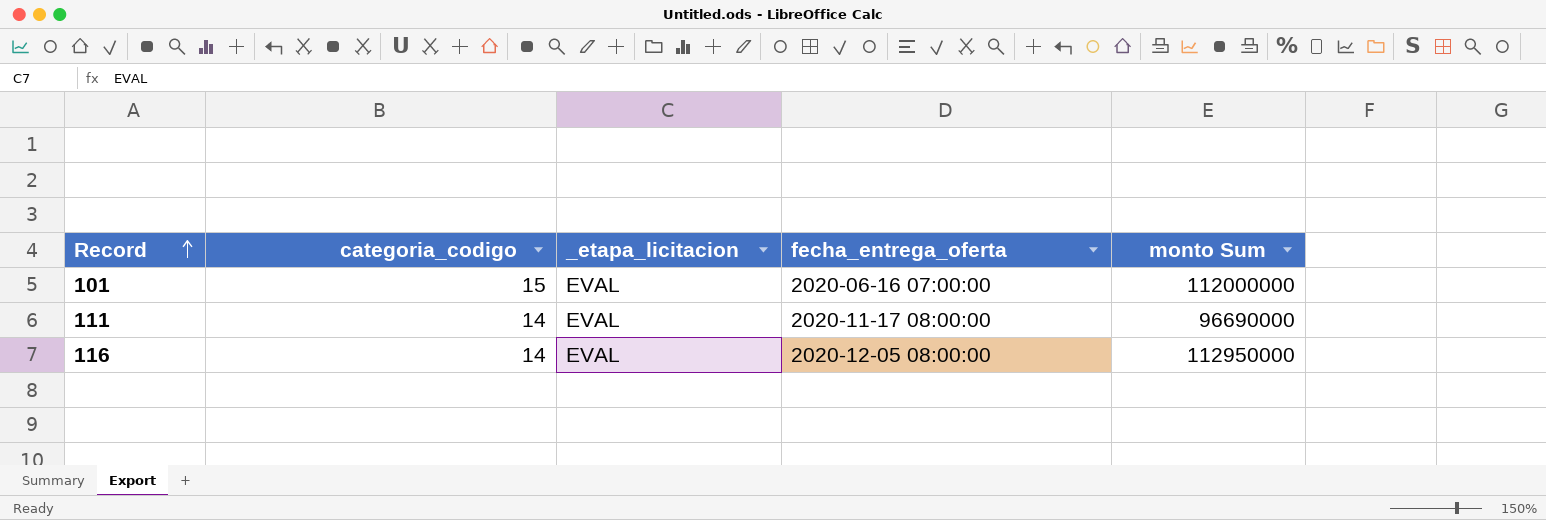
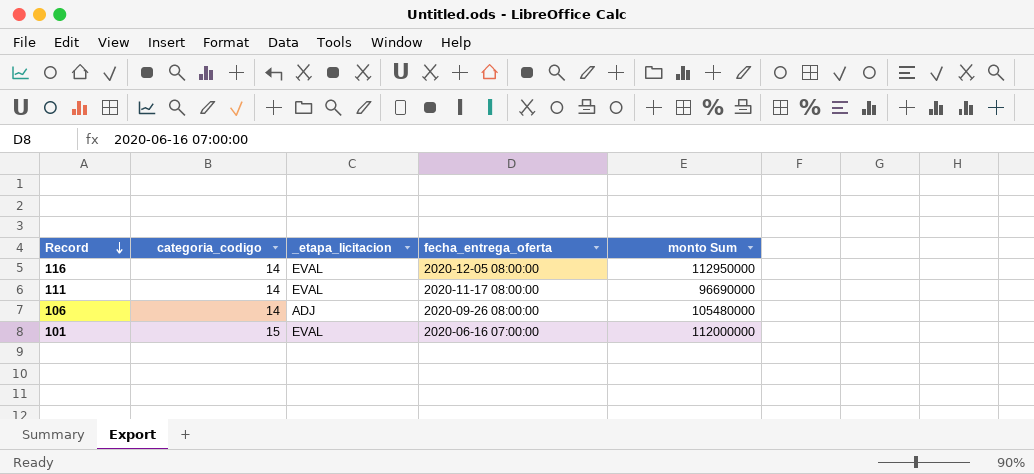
row order: Record ascending -> Record descending
row 106: none -> 14 | ADJ | 2020-09-26 08:00:00 | 105480000

